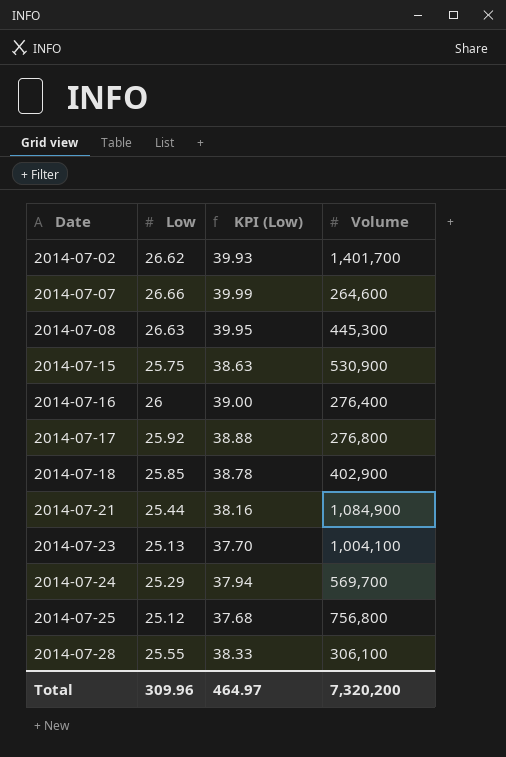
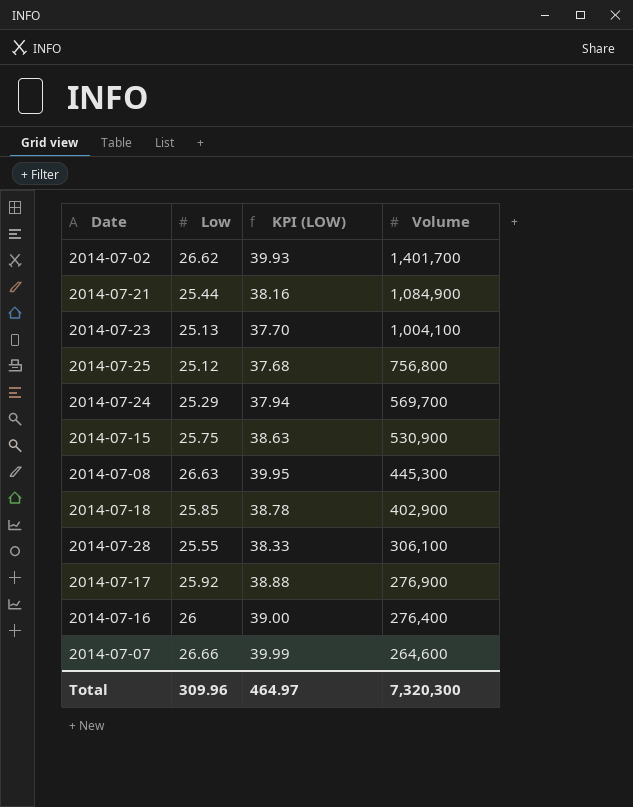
row order: Date ascending -> Volume descending
column name: KPI (Low) -> KPI (LOW)
2014-07-17 | Volume: 276,800 -> 276,900
Total | Volume: 7,320,200 -> 7,320,300

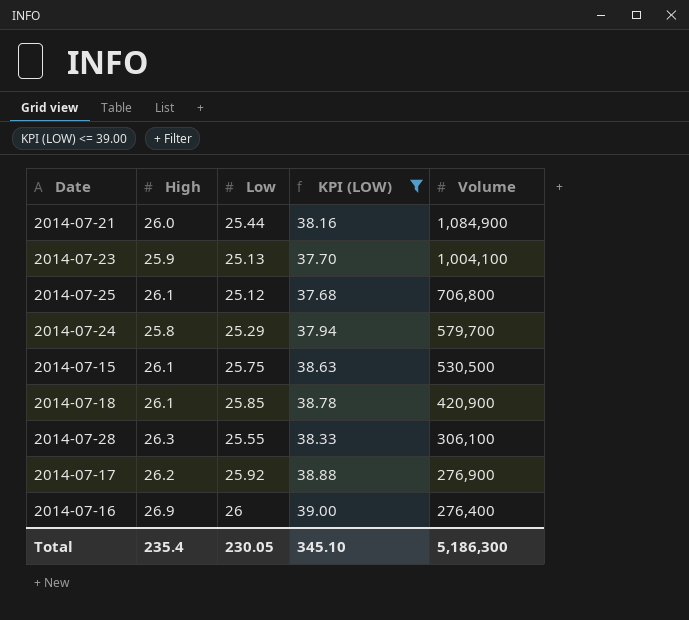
filter: none -> KPI (LOW) <= 39.00
column High | position: none -> 2
2014-07-25 | Volume: 756,800 -> 706,800
2014-07-24 | Volume: 569,700 -> 579,700
2014-07-15 | Volume: 530,900 -> 530,500
2014-07-18 | Volume: 402,900 -> 420,900
Total | Low: 309.96 -> 230.05
Total | KPI (LOW): 464.97 -> 345.10
Total | Volume: 7,320,300 -> 5,186,300

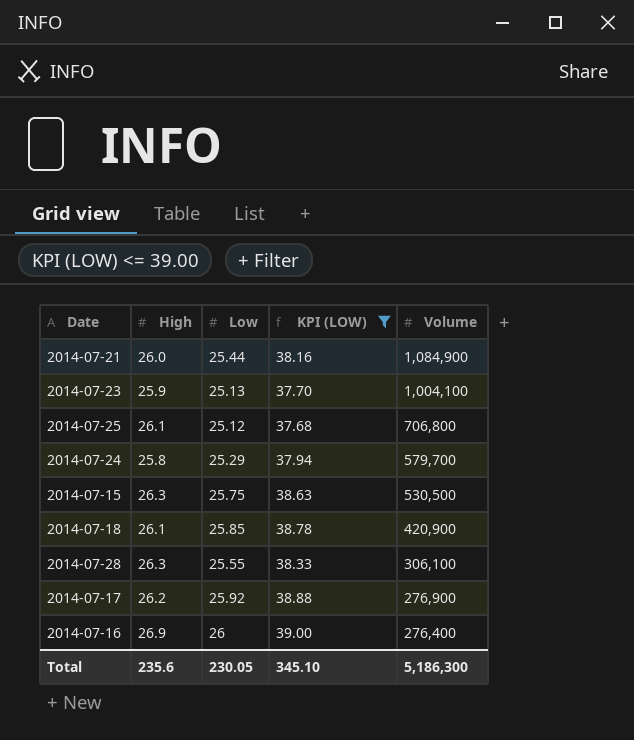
2014-07-15 | High: 26.1 -> 26.3
Total | High: 235.4 -> 235.6

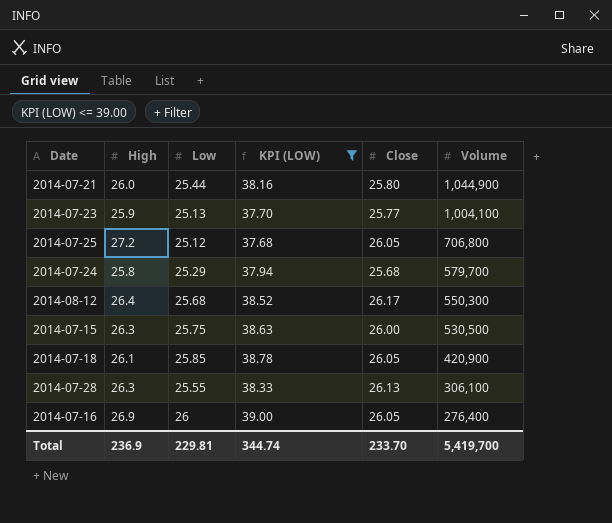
column Close | position: none -> 5
row 2014-07-17: 26.2 | 25.92 | 38.88 | 276,900 -> none
2014-07-21 | Volume: 1,084,900 -> 1,044,900
2014-07-25 | High: 26.1 -> 27.2
row 2014-08-12: none -> 26.4 | 25.68 | 38.52 | 26.17 | 550,300
Total | High: 235.6 -> 236.9
Total | Low: 230.05 -> 229.81
Total | KPI (LOW): 345.10 -> 344.74
Total | Volume: 5,186,300 -> 5,419,700

